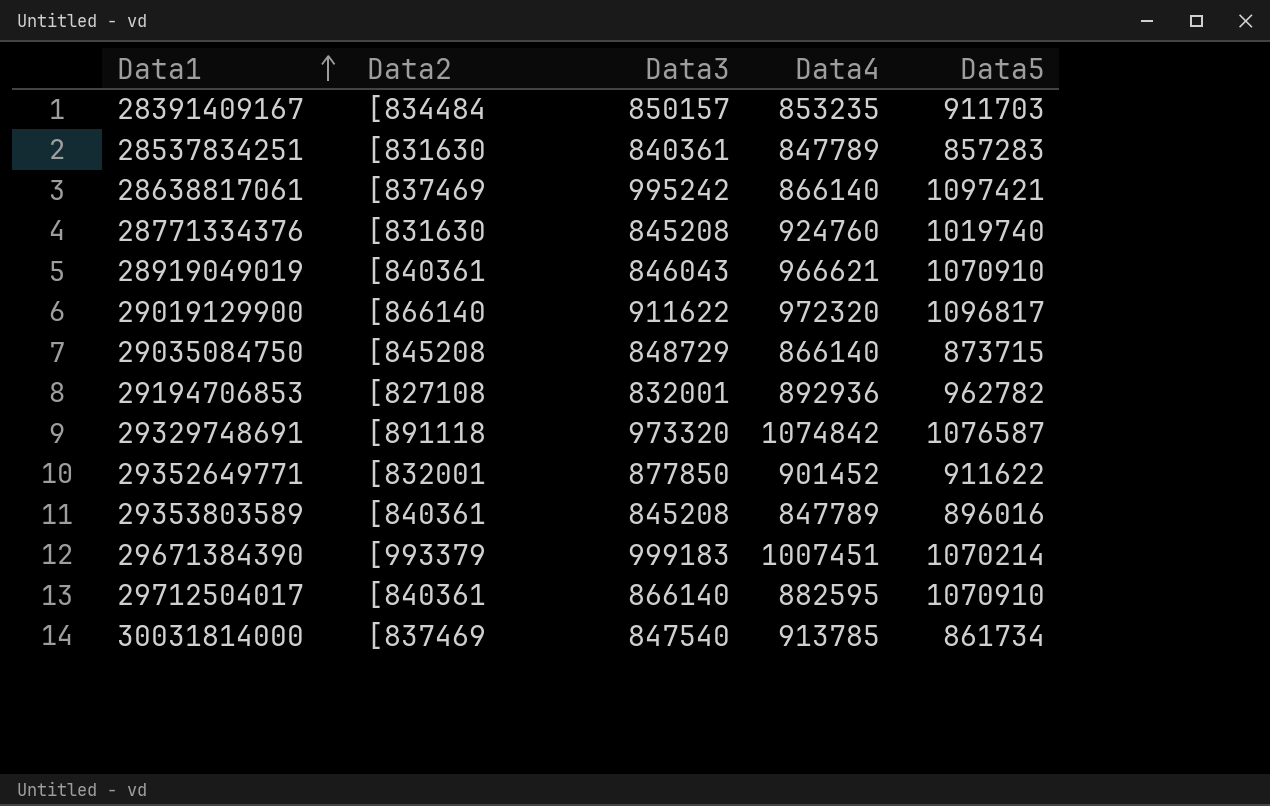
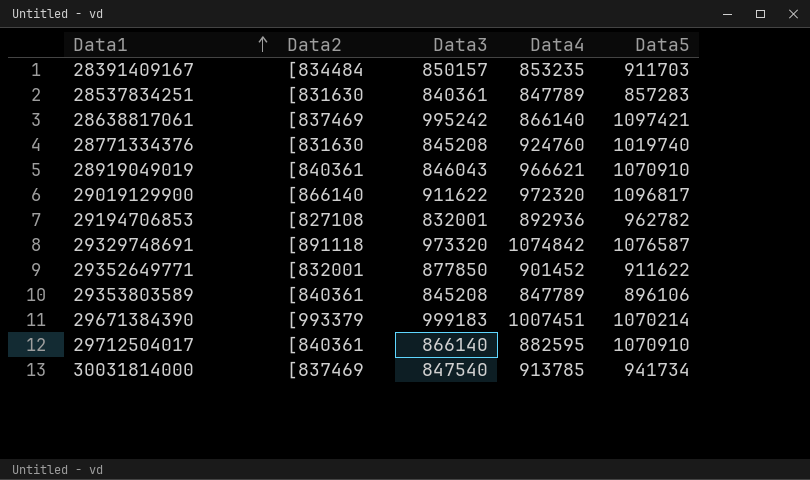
row 29035084750: [845208 | 848729 | 866140 | 873715 -> none
29353803589 | Data5: 896016 -> 896106
30031814000 | Data5: 861734 -> 941734

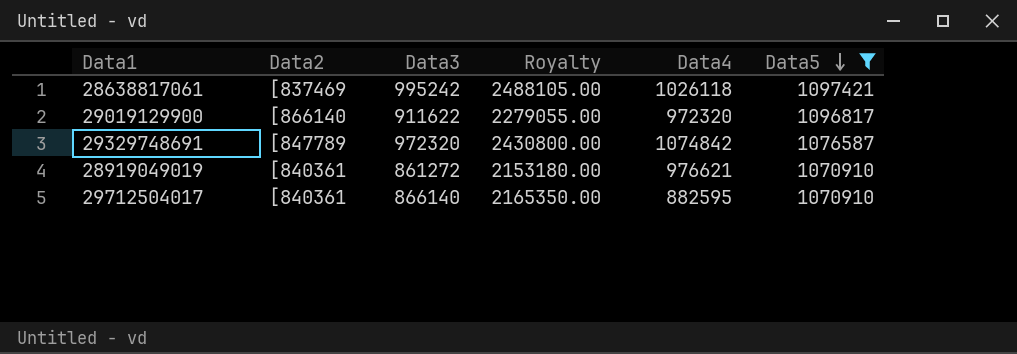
filter: none -> Data5 >= 1070910
row order: Data1 ascending -> Data5 descending
column Royalty | formula: none -> [Data3] * 2.5
28638817061 | Data4: 866140 -> 1026118
29329748691 | Data2: [891118 -> [847789
29329748691 | Data3: 973320 -> 972320
28919049019 | Data3: 846043 -> 861272
28919049019 | Data4: 966621 -> 976621

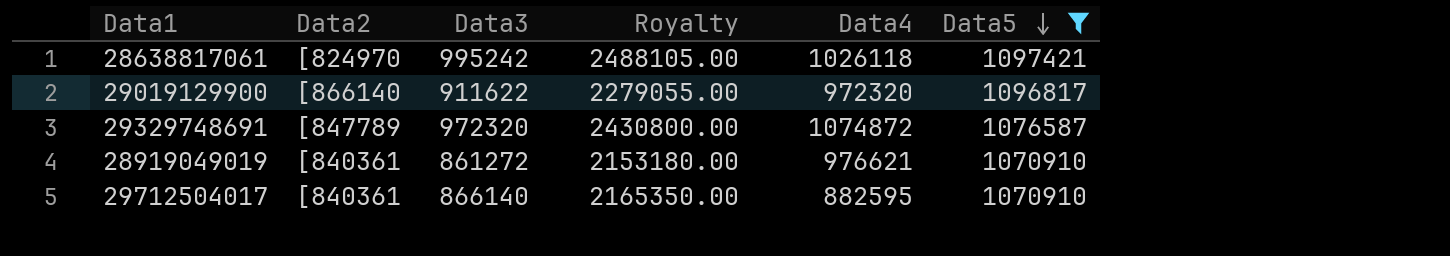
28638817061 | Data2: [837469 -> [824970
29329748691 | Data4: 1074842 -> 1074872

